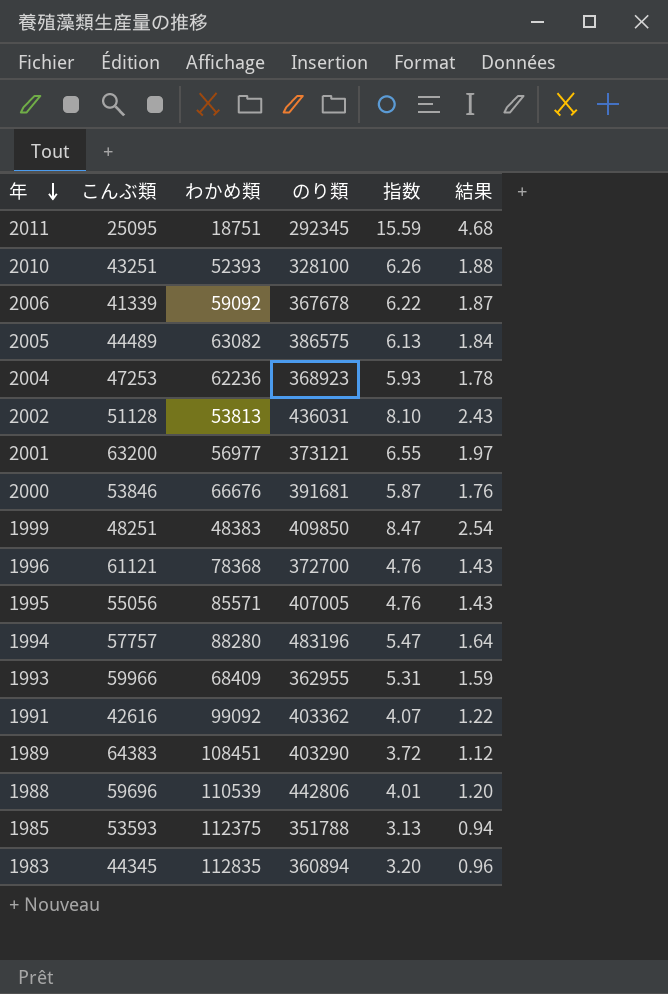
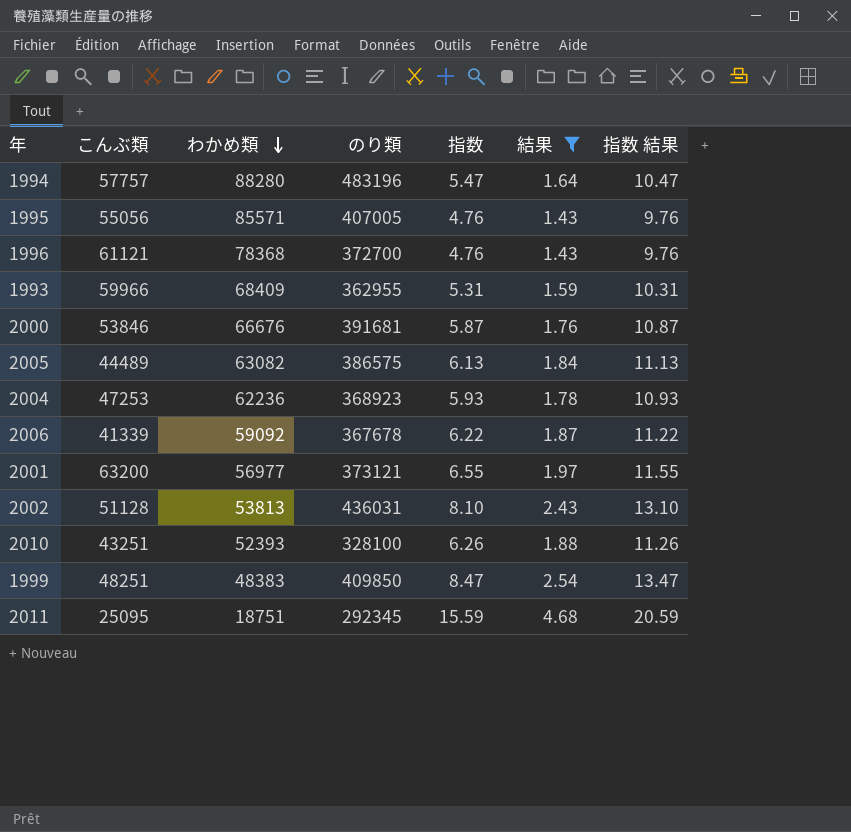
filter: none -> 結果 >= 1.43
row order: 年 descending -> わかめ類 descending
column 指数 結果 | formula: none -> [指数] + 5

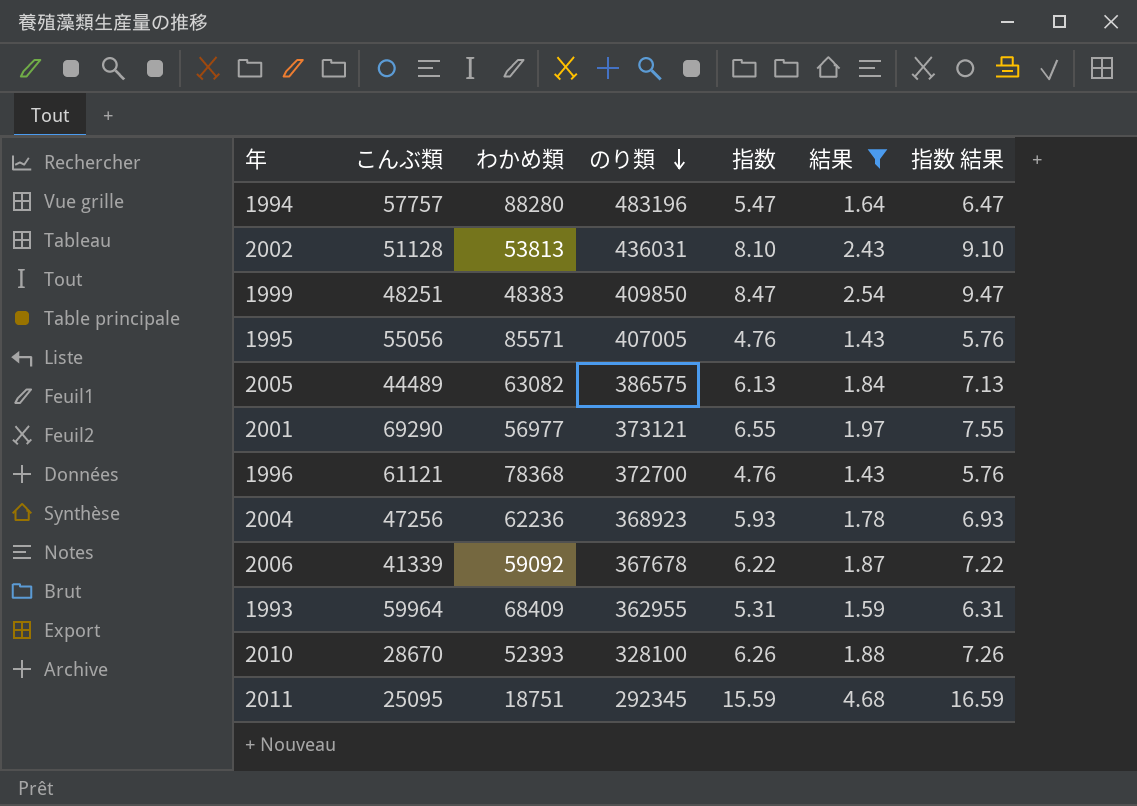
row order: わかめ類 descending -> のり類 descending
column 指数 結果 | formula: [指数] + 5 -> [指数] + 1
row 2000: 53846 | 66676 | 391681 | 5.87 | 1.76 | 10.87 -> none
2001 | こんぶ類: 63200 -> 69290
2004 | こんぶ類: 47253 -> 47256
1993 | こんぶ類: 59966 -> 59964
2010 | こんぶ類: 43251 -> 28670

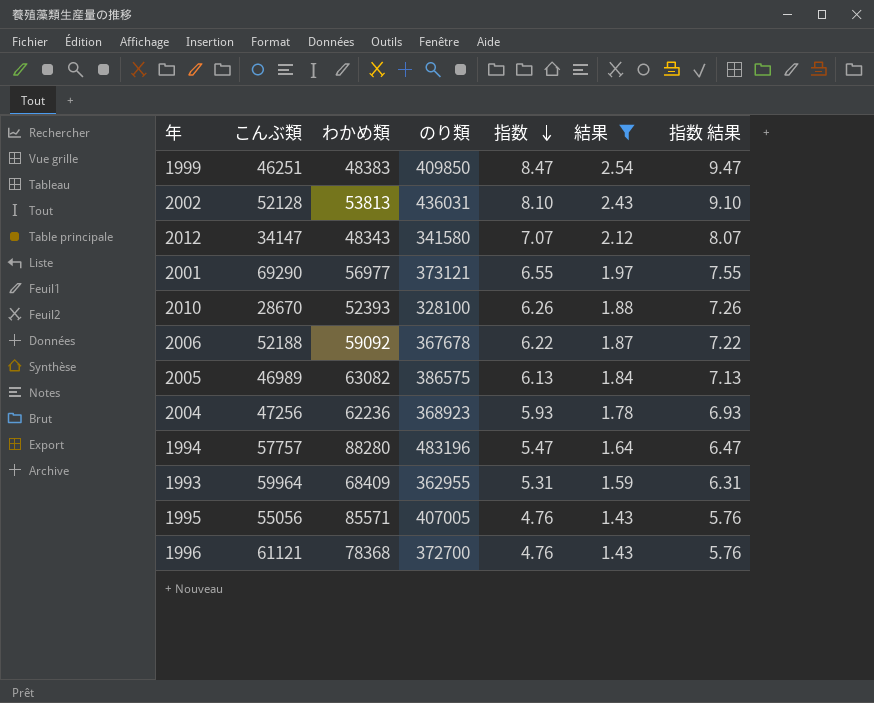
row order: のり類 descending -> 指数 descending
row 2011: 25095 | 18751 | 292345 | 15.59 | 4.68 | 16.59 -> none
1999 | こんぶ類: 48251 -> 46251
2002 | こんぶ類: 51128 -> 52128
row 2012: none -> 34147 | 48343 | 341580 | 7.07 | 2.12 | 8.07
2006 | こんぶ類: 41339 -> 52188
2005 | こんぶ類: 44489 -> 46989

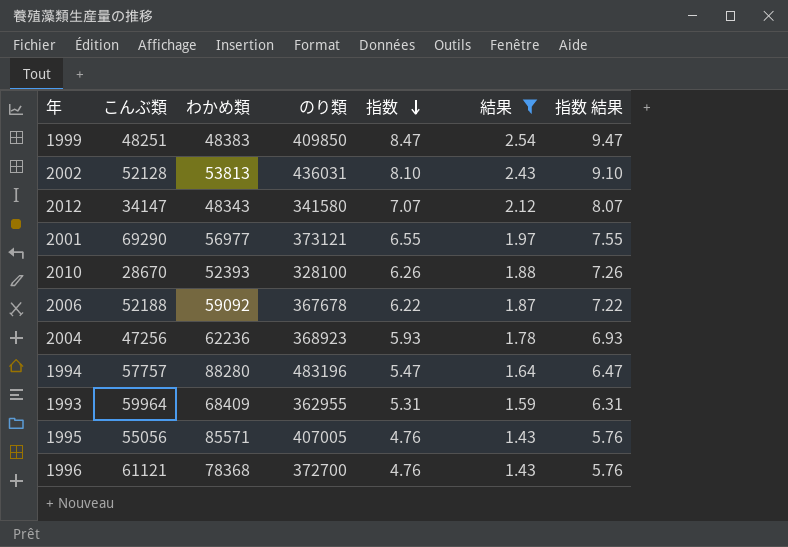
row 2005: 46989 | 63082 | 386575 | 6.13 | 1.84 | 7.13 -> none
1999 | こんぶ類: 46251 -> 48251

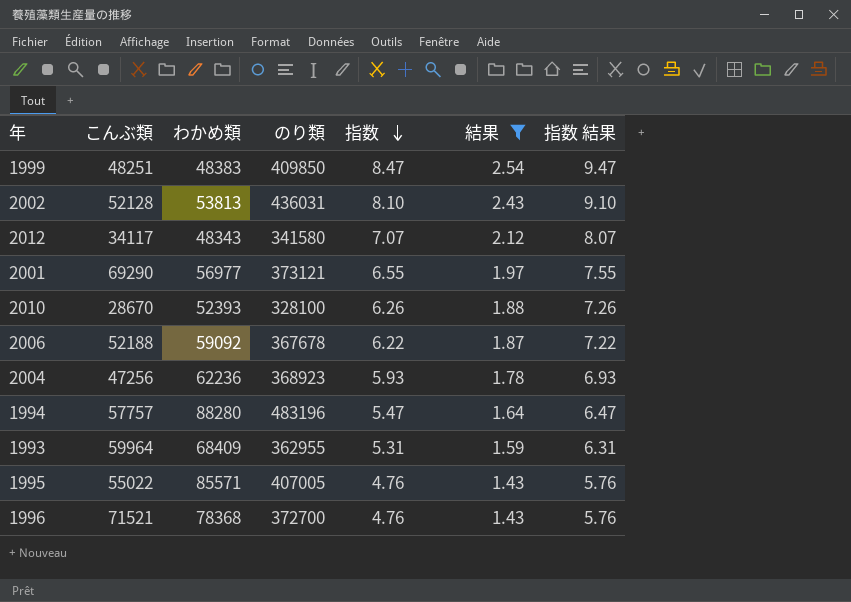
2012 | こんぶ類: 34147 -> 34117
1995 | こんぶ類: 55056 -> 55022
1996 | こんぶ類: 61121 -> 71521

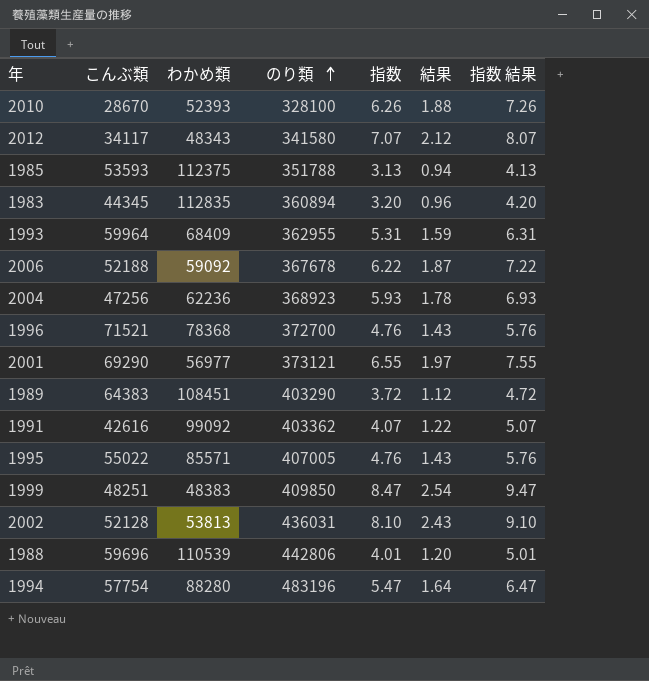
filter: 結果 >= 1.43 -> none
row order: 指数 descending -> のり類 ascending
1994 | こんぶ類: 57757 -> 57754

